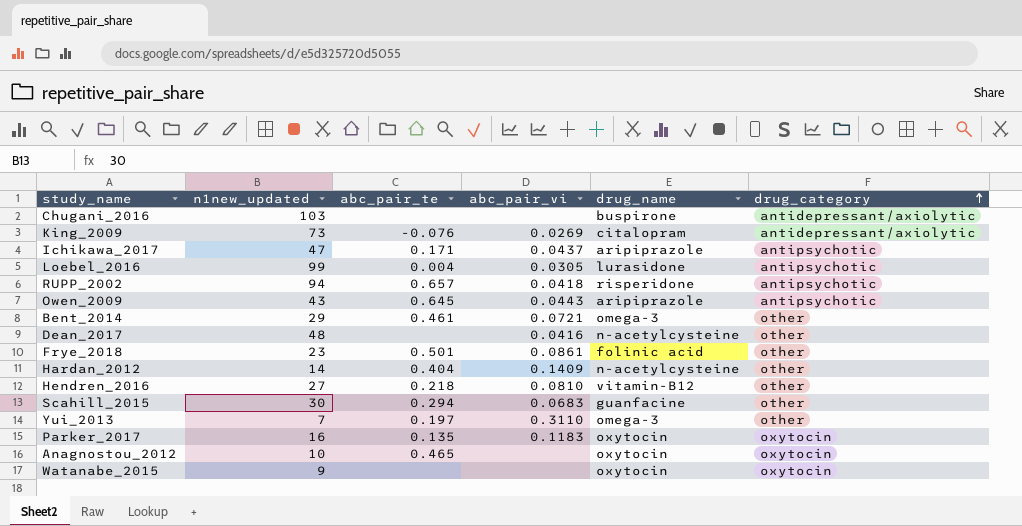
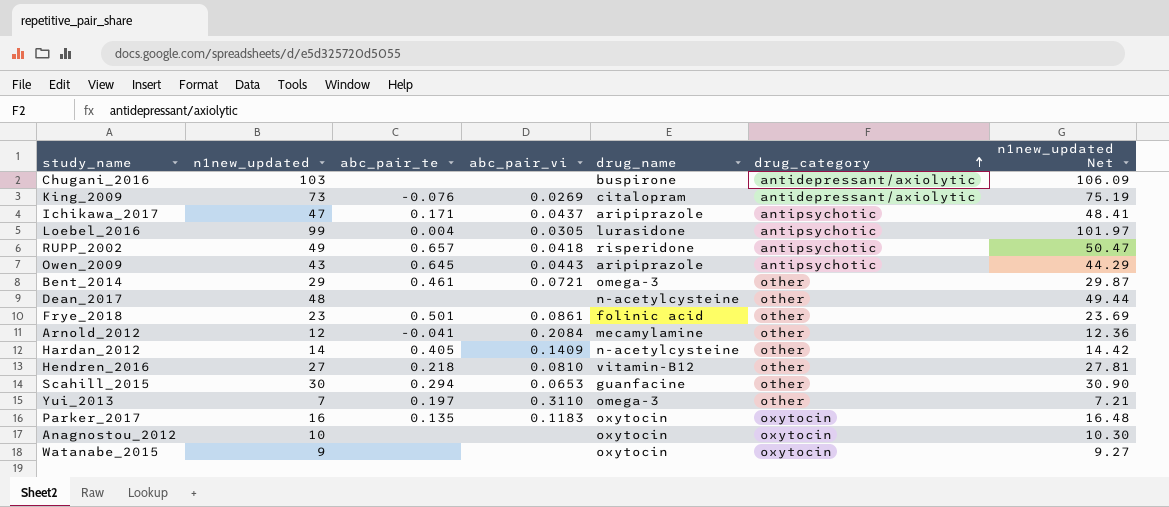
column n1new_updated Net | formula: none -> [n1new_updated] * 1.03
RUPP_2002 | n1new_updated: 94 -> 49
Dean_2017 | abc_pair_vi: 0.0416 -> none
row Arnold_2012: none -> 12 | -0.041 | 0.2084 | mecamylamine | other | 12.36
Hardan_2012 | abc_pair_te: 0.404 -> 0.405
Scahill_2015 | abc_pair_vi: 0.0683 -> 0.0653
Anagnostou_2012 | abc_pair_te: 0.465 -> none

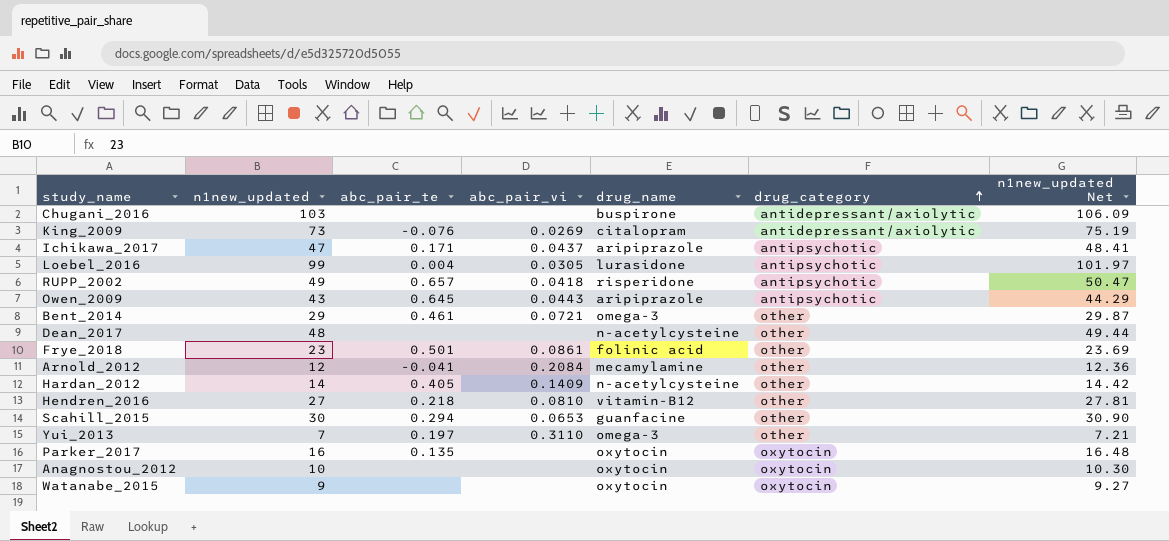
Parker_2017 | abc_pair_vi: 0.1183 -> none

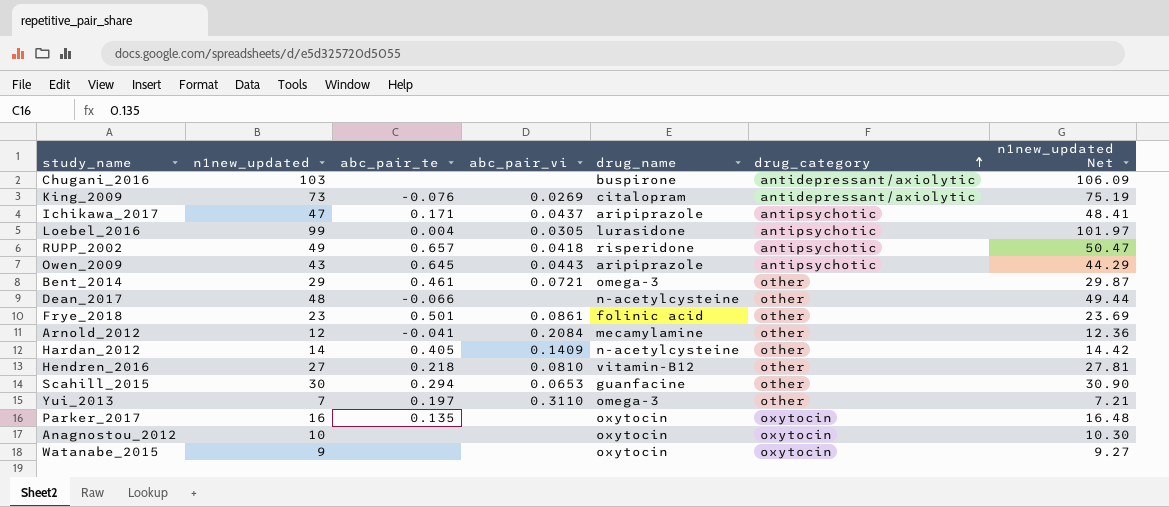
Dean_2017 | abc_pair_te: none -> -0.066

